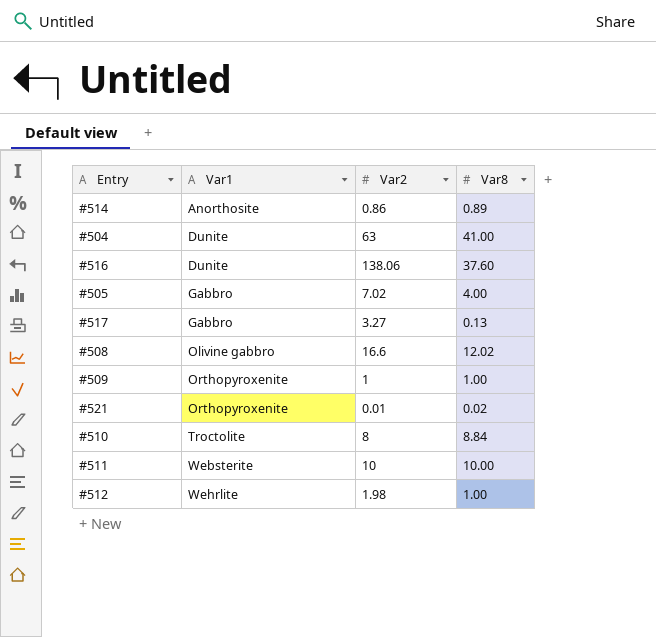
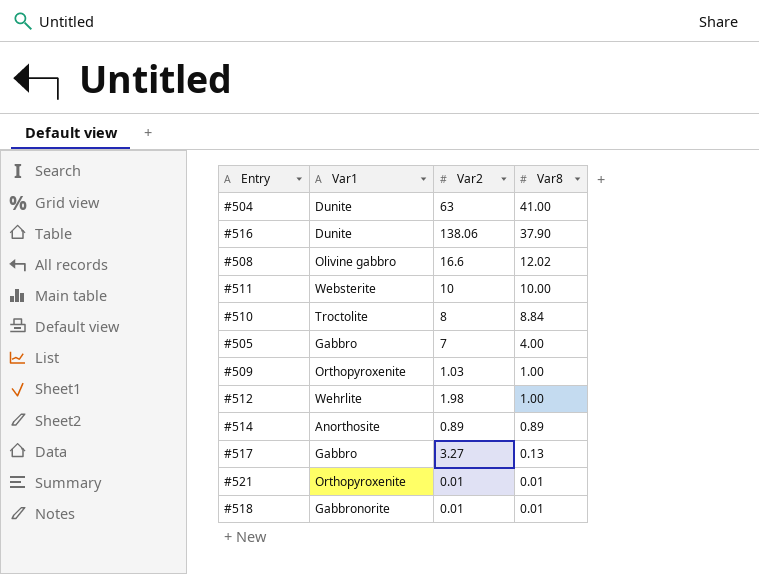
row order: Var1 ascending -> Var8 descending
#516 | Var8: 37.60 -> 37.90
#505 | Var2: 7.02 -> 7
#509 | Var2: 1 -> 1.03
#514 | Var2: 0.86 -> 0.89
#521 | Var8: 0.02 -> 0.01
row #518: none -> Gabbronorite | 0.01 | 0.01

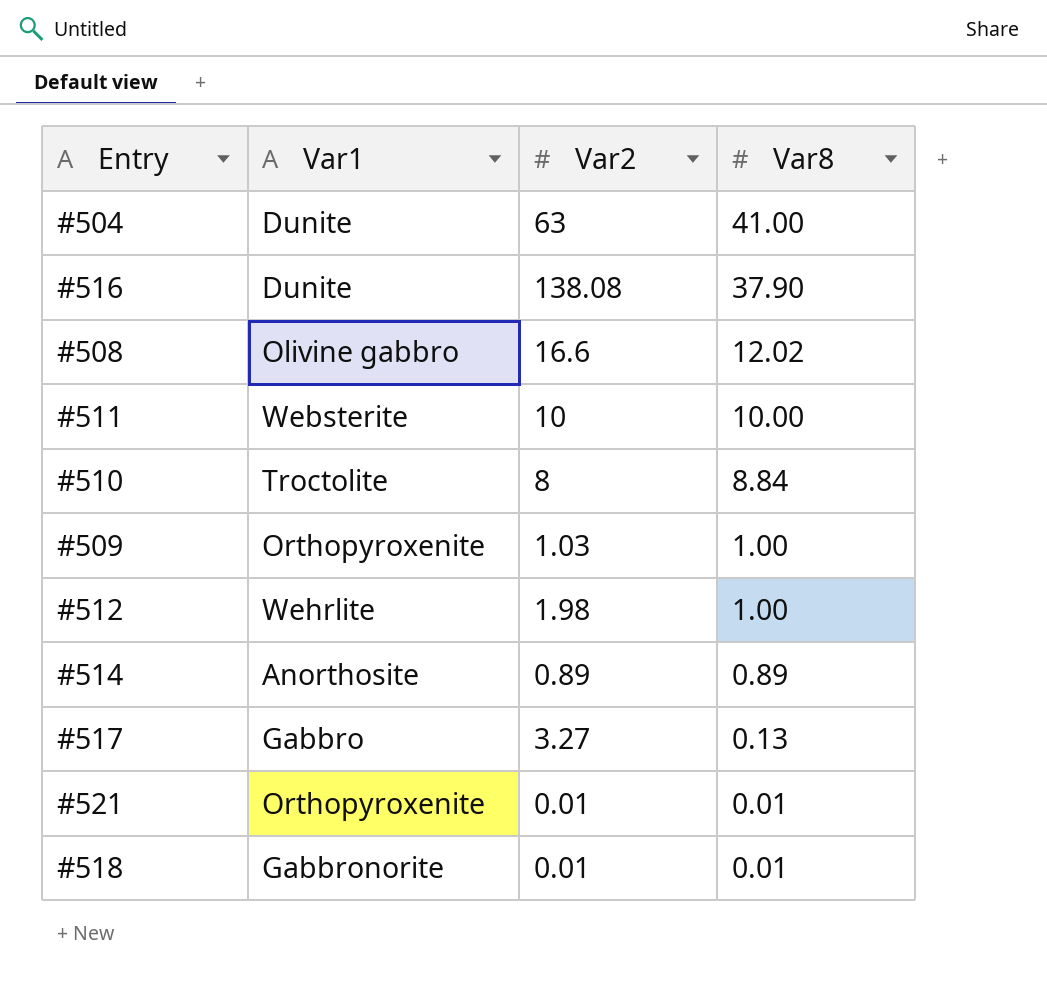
row #505: Gabbro | 7 | 4.00 -> none
#516 | Var2: 138.06 -> 138.08

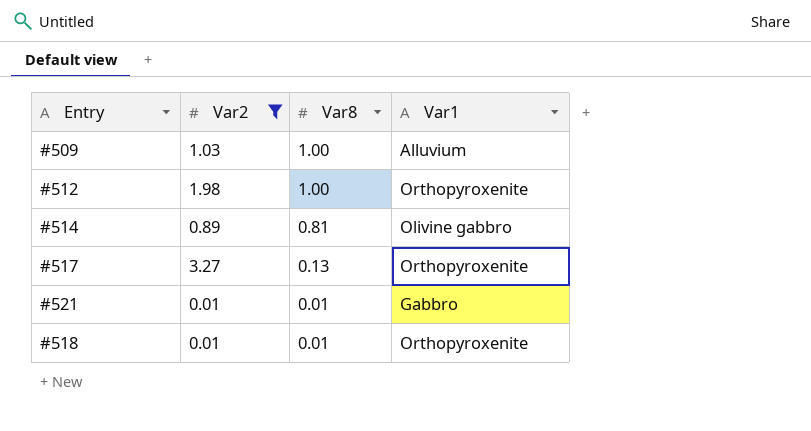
filter: none -> Var2 <= 3.27
column Var1 | position: 2 -> 4
#509 | Var1: Orthopyroxenite -> Alluvium
#512 | Var1: Wehrlite -> Orthopyroxenite
#514 | Var8: 0.89 -> 0.81
#514 | Var1: Anorthosite -> Olivine gabbro
#517 | Var1: Gabbro -> Orthopyroxenite
#521 | Var1: Orthopyroxenite -> Gabbro
#518 | Var1: Gabbronorite -> Orthopyroxenite

